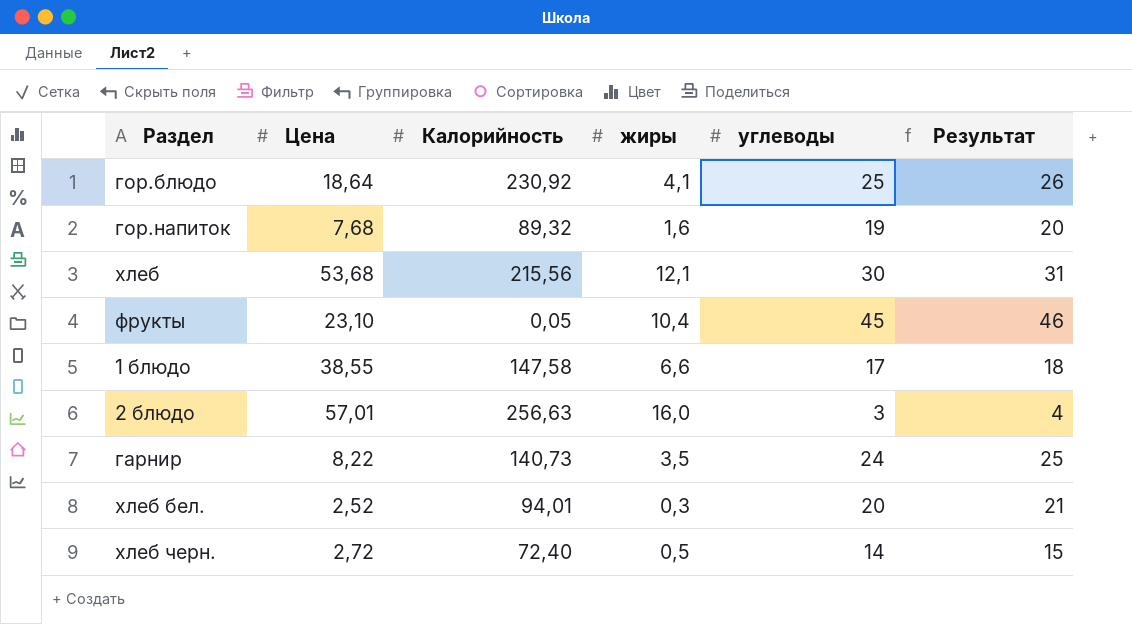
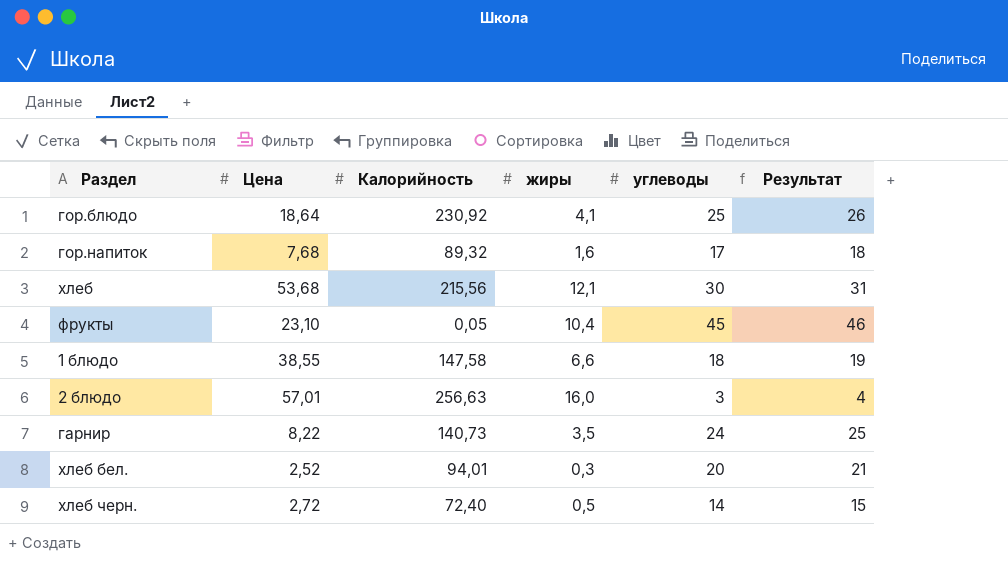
гор.напиток | углеводы: 19 -> 17
гор.напиток | Результат: 20 -> 18
1 блюдо | углеводы: 17 -> 18
1 блюдо | Результат: 18 -> 19

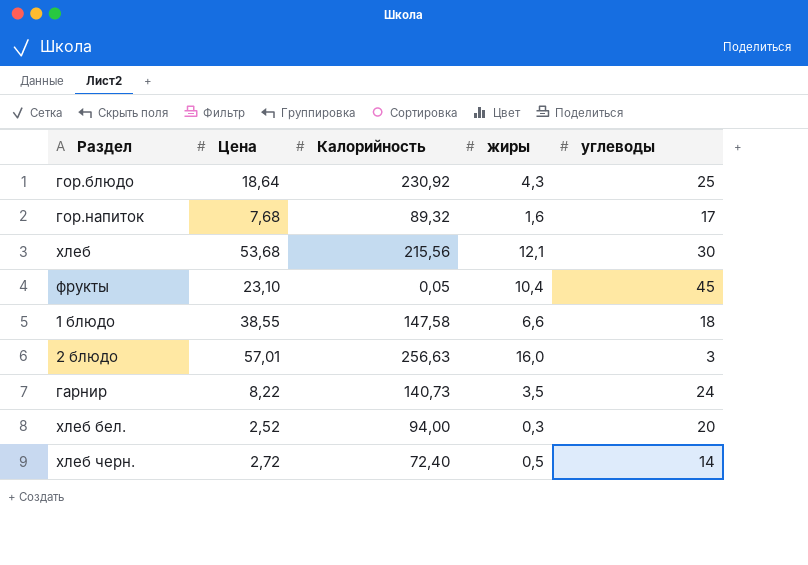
column Результат | formula: [углеводы] + 1 -> none
гор.блюдо | жиры: 4,1 -> 4,3
хлеб бел. | Калорийность: 94,01 -> 94,00

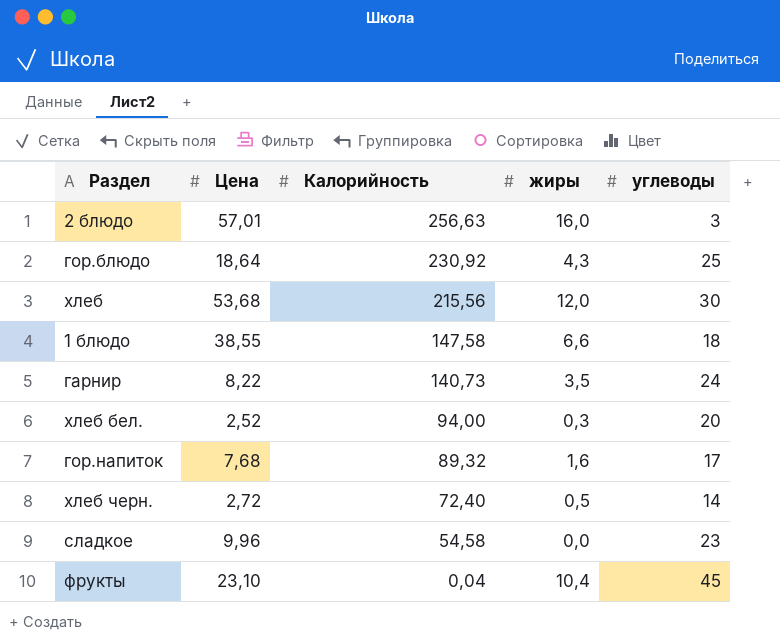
row order: none -> Калорийность descending
хлеб | жиры: 12,1 -> 12,0
row сладкое: none -> 9,96 | 54,58 | 0,0 | 23
фрукты | Калорийность: 0,05 -> 0,04

